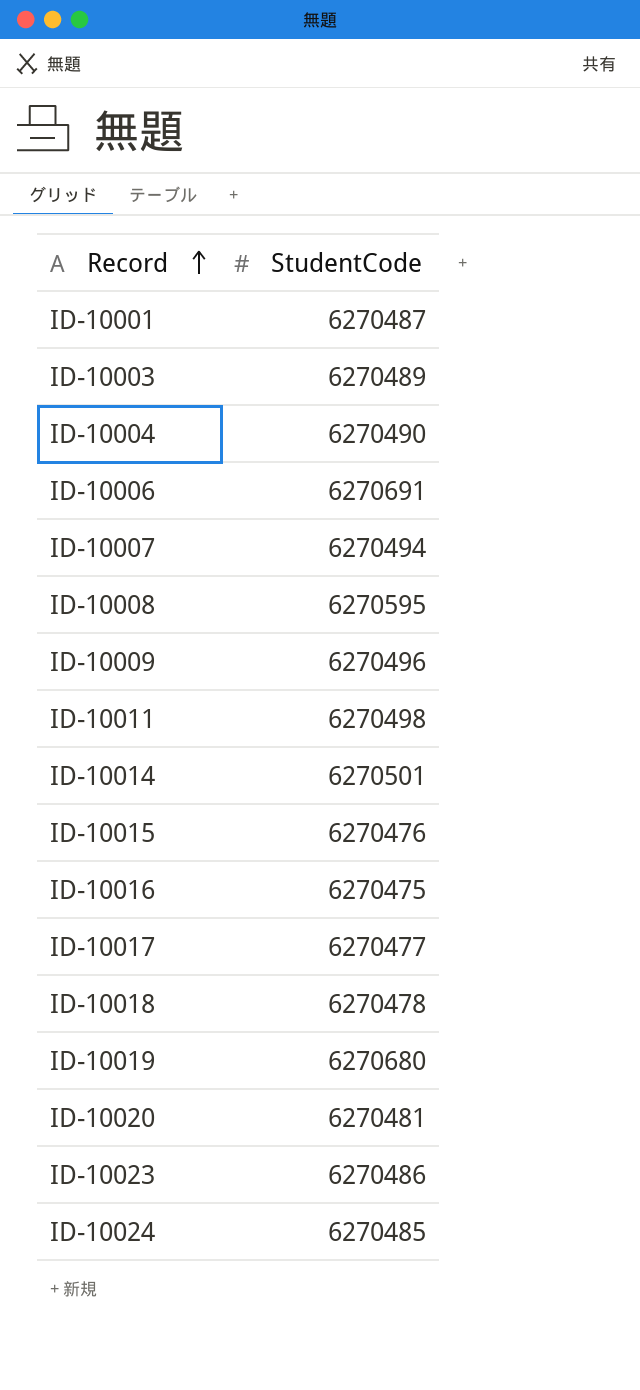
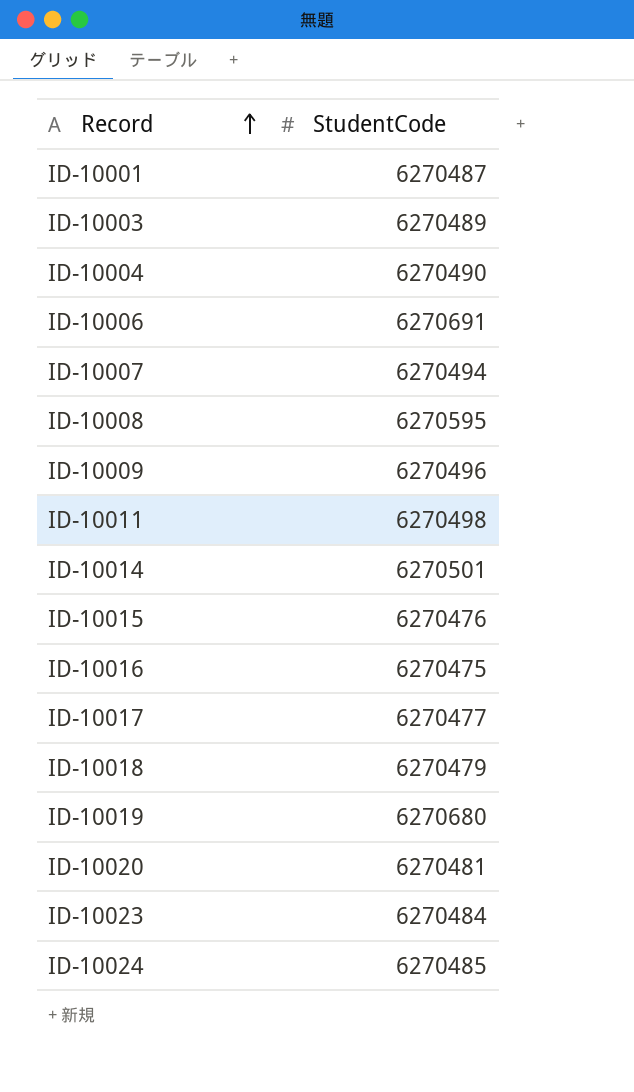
ID-10018 | StudentCode: 6270478 -> 6270479
ID-10023 | StudentCode: 6270486 -> 6270484

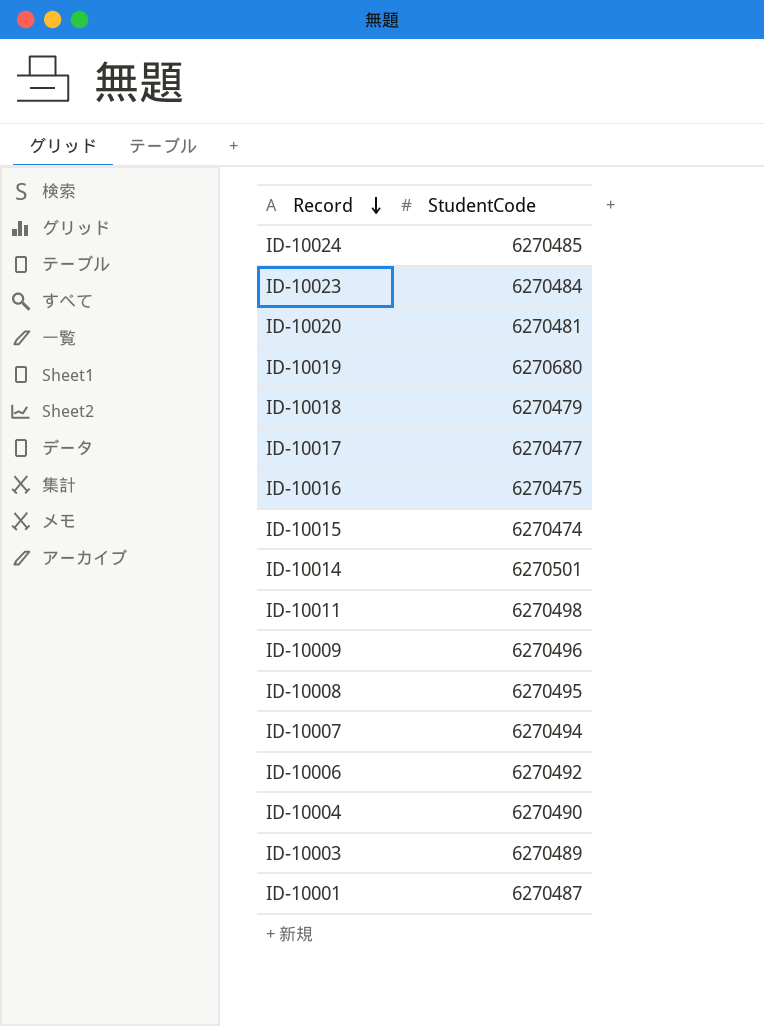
row order: Record ascending -> Record descending
ID-10015 | StudentCode: 6270476 -> 6270474
ID-10008 | StudentCode: 6270595 -> 6270495
ID-10006 | StudentCode: 6270691 -> 6270492

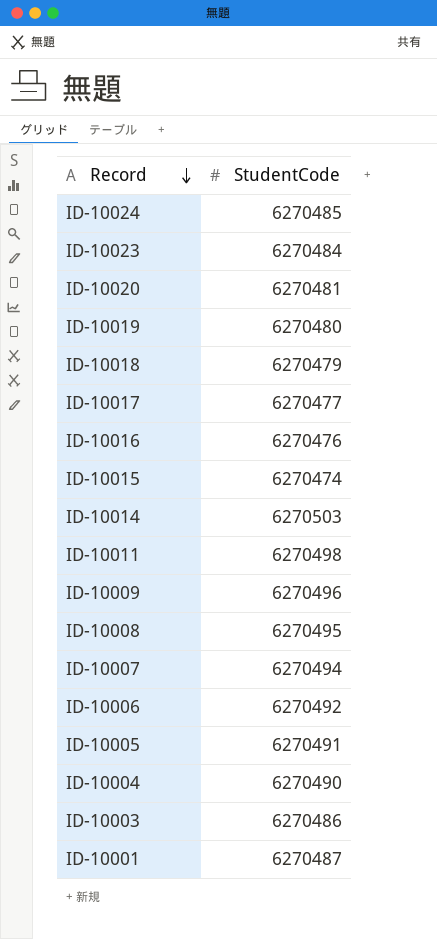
ID-10019 | StudentCode: 6270680 -> 6270480
ID-10016 | StudentCode: 6270475 -> 6270476
ID-10014 | StudentCode: 6270501 -> 6270503
row ID-10005: none -> 6270491
ID-10003 | StudentCode: 6270489 -> 6270486

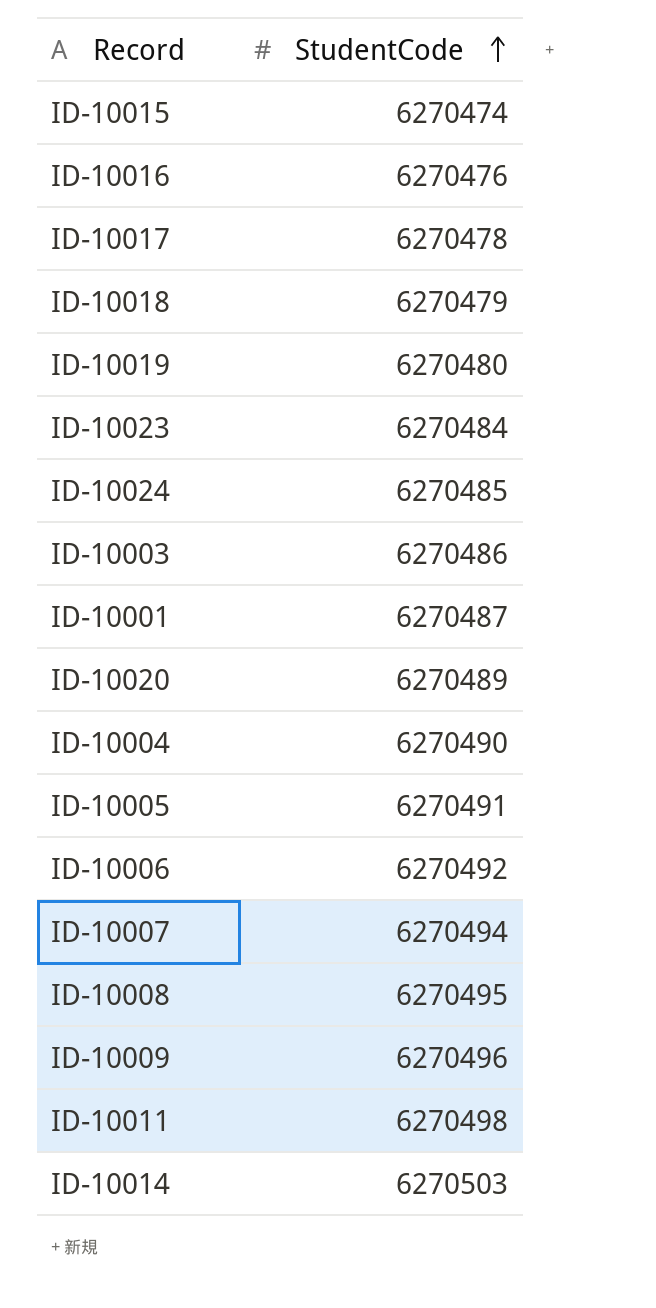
row order: Record descending -> StudentCode ascending
ID-10017 | StudentCode: 6270477 -> 6270478
ID-10020 | StudentCode: 6270481 -> 6270489

